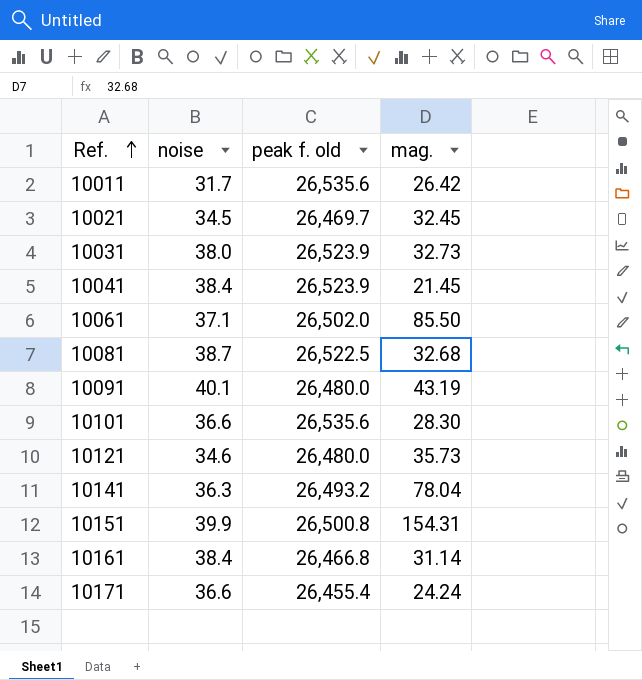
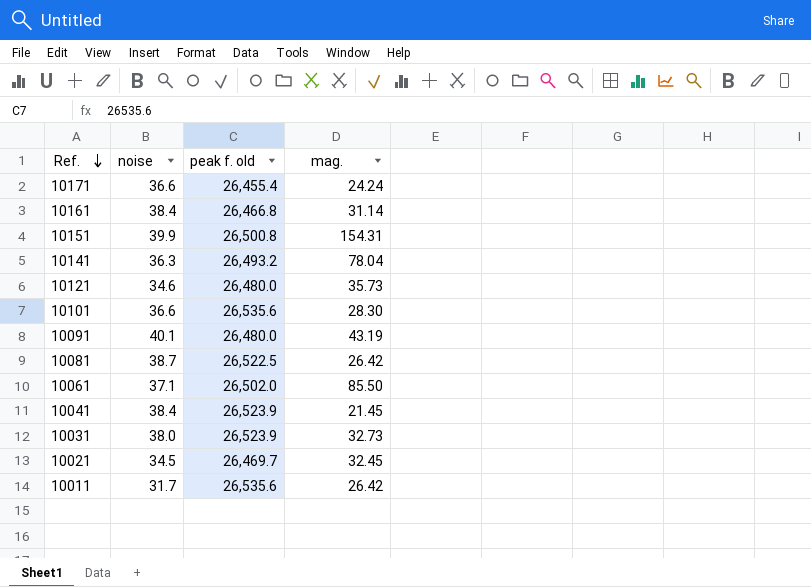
row order: Ref. ascending -> Ref. descending
10081 | mag.: 32.68 -> 26.42

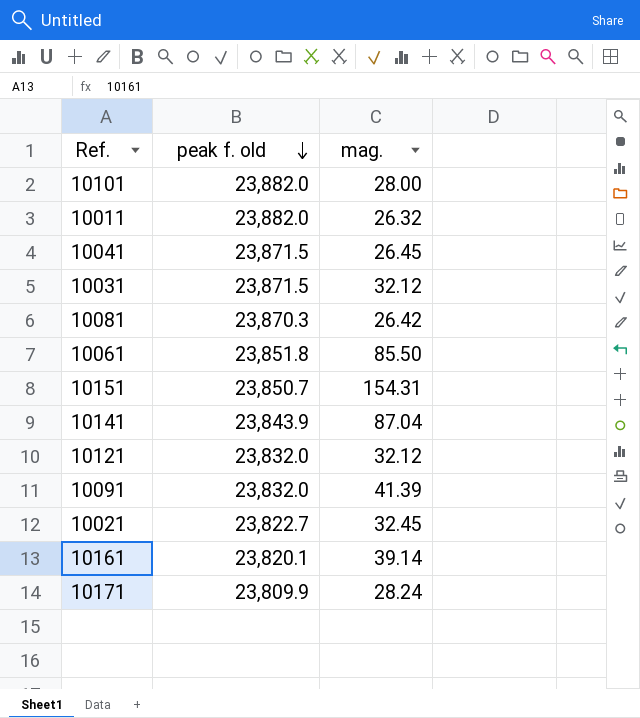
row order: Ref. descending -> peak f. old descending
column noise | position: 2 -> none
10101 | peak f. old: 26,535.6 -> 23,882.0
10101 | mag.: 28.30 -> 28.00
10011 | peak f. old: 26,535.6 -> 23,882.0
10011 | mag.: 26.42 -> 26.32
10041 | peak f. old: 26,523.9 -> 23,871.5
10041 | mag.: 21.45 -> 26.45
10031 | peak f. old: 26,523.9 -> 23,871.5
10031 | mag.: 32.73 -> 32.12
10081 | peak f. old: 26,522.5 -> 23,870.3
10061 | peak f. old: 26,502.0 -> 23,851.8
10151 | peak f. old: 26,500.8 -> 23,850.7
10141 | peak f. old: 26,493.2 -> 23,843.9
10141 | mag.: 78.04 -> 87.04
10121 | peak f. old: 26,480.0 -> 23,832.0
10121 | mag.: 35.73 -> 32.12
10091 | peak f. old: 26,480.0 -> 23,832.0
10091 | mag.: 43.19 -> 41.39
10021 | peak f. old: 26,469.7 -> 23,822.7
10161 | peak f. old: 26,466.8 -> 23,820.1
10161 | mag.: 31.14 -> 39.14
10171 | peak f. old: 26,455.4 -> 23,809.9
10171 | mag.: 24.24 -> 28.24

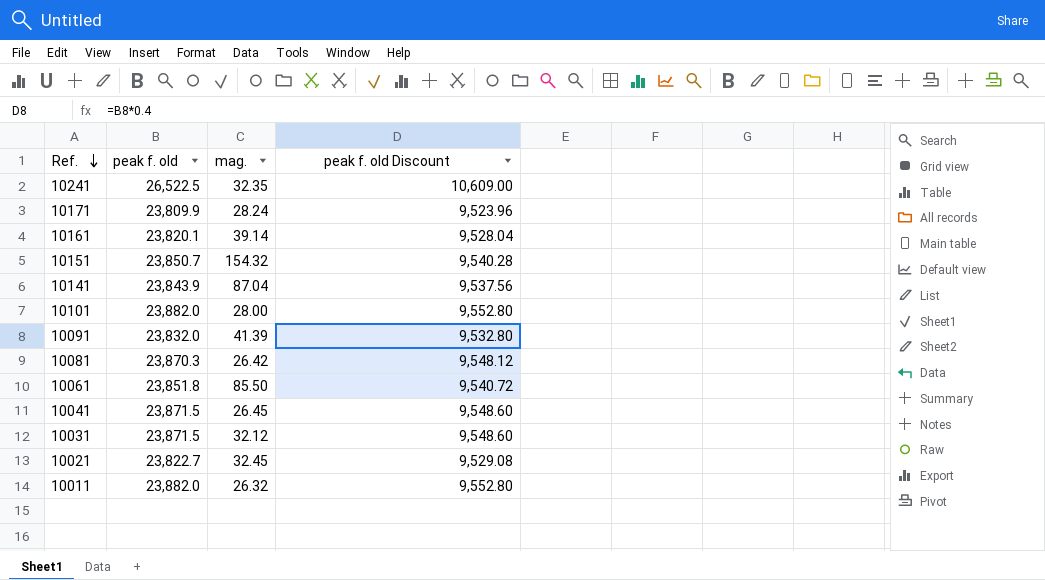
row order: peak f. old descending -> Ref. descending
column peak f. old Discount | formula: none -> [peak f. old] * 0.4
row 10121: 23,832.0 | 32.12 -> none
row 10241: none -> 26,522.5 | 32.35 | 10,609.00
10151 | mag.: 154.31 -> 154.32

